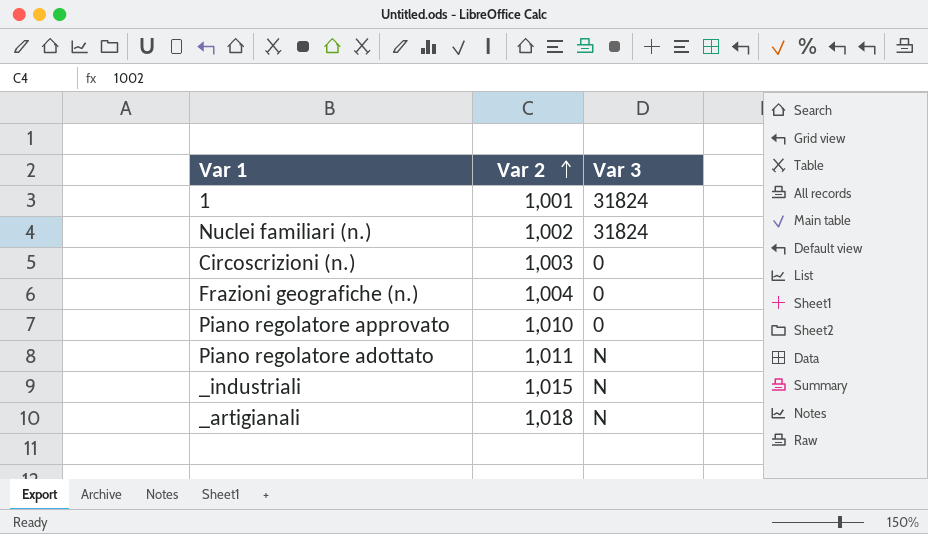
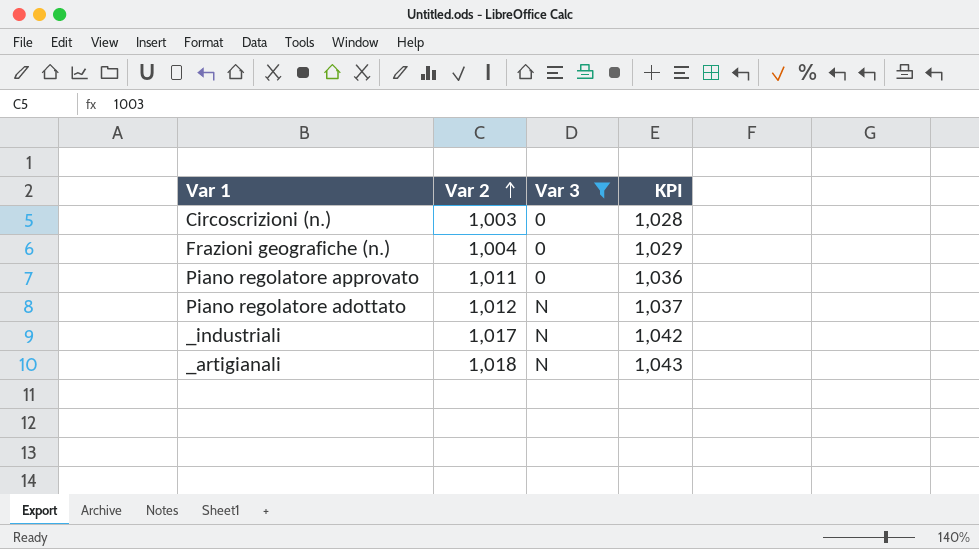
filter: none -> Var 3 != 31824
column KPI | formula: none -> [Var 2] + 25
Piano regolatore approvato | Var 2: 1,010 -> 1,011
Piano regolatore adottato | Var 2: 1,011 -> 1,012
_industriali | Var 2: 1,015 -> 1,017

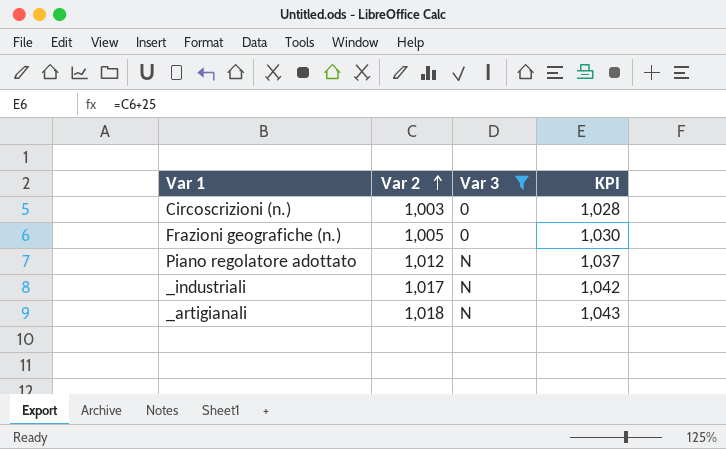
row Piano regolatore approvato: 1,011 | 0 | 1,036 -> none
Frazioni geografiche (n.) | Var 2: 1,004 -> 1,005
Frazioni geografiche (n.) | KPI: 1,029 -> 1,030

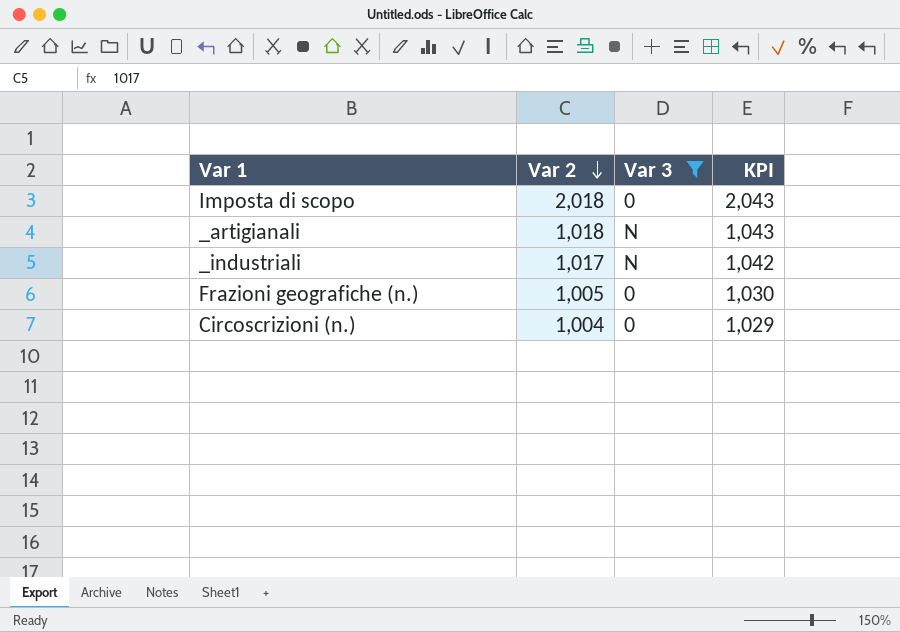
row order: Var 2 ascending -> Var 2 descending
row Piano regolatore adottato: 1,012 | N | 1,037 -> none
row Imposta di scopo: none -> 2,018 | 0 | 2,043
Circoscrizioni (n.) | Var 2: 1,003 -> 1,004
Circoscrizioni (n.) | KPI: 1,028 -> 1,029

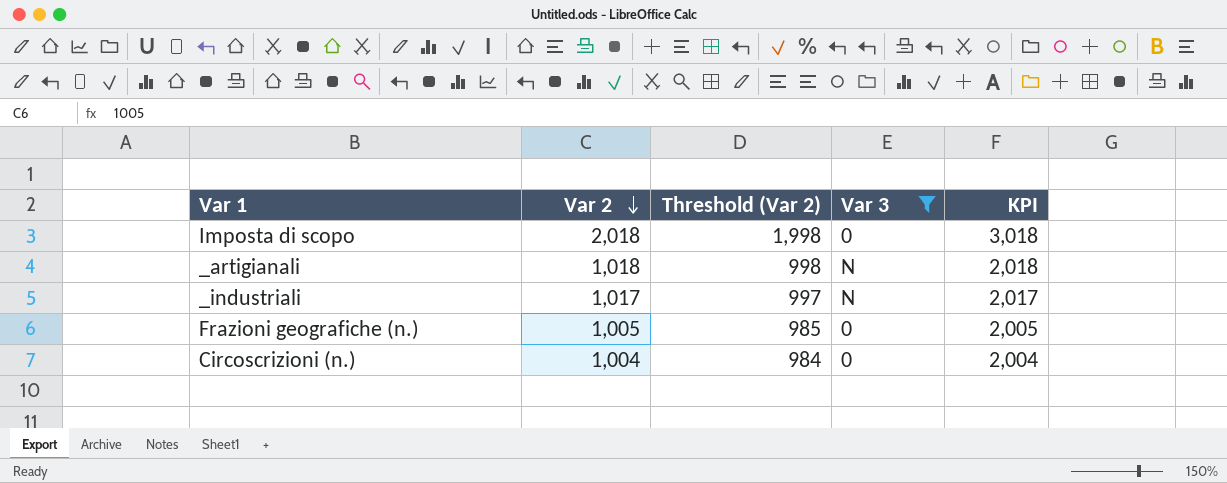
column Threshold (Var 2) | formula: none -> [Var 2] - 20
column KPI | formula: [Var 2] + 25 -> [Var 2] + 1000

